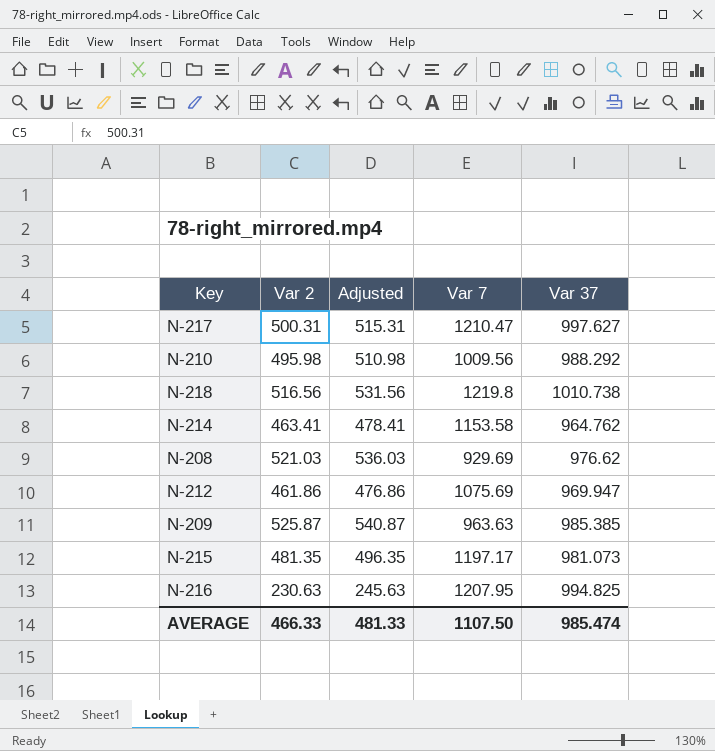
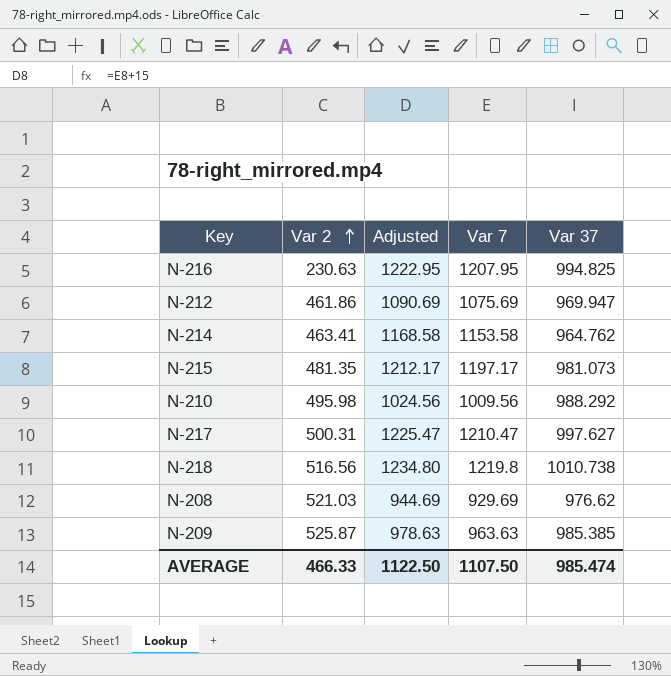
row order: none -> Var 2 ascending
column Adjusted | formula: [Var 2] + 15 -> [Var 7] + 15
AVERAGE | Adjusted: 481.33 -> 1122.50

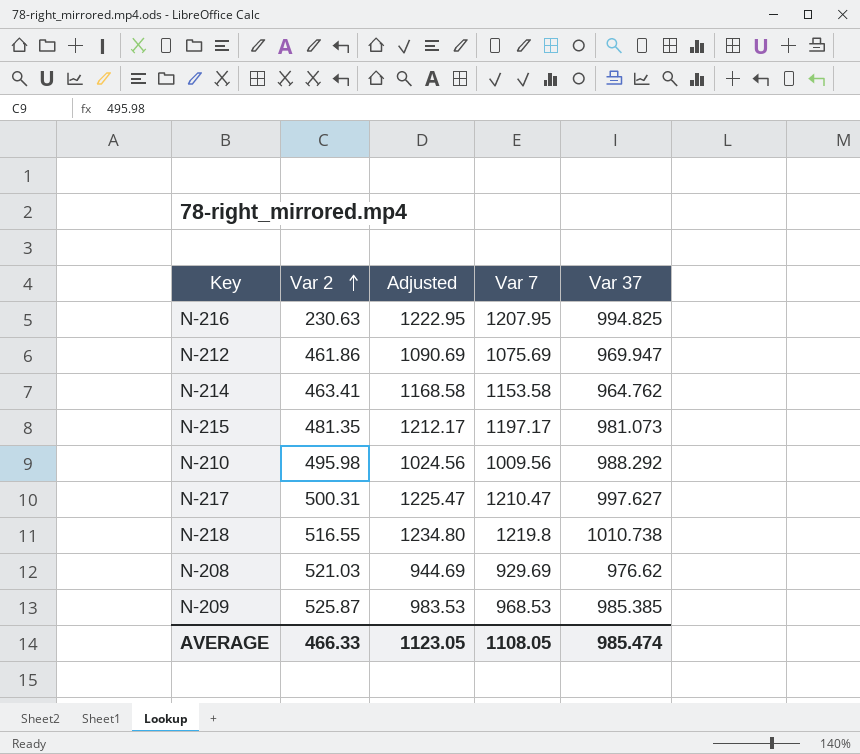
N-218 | Var 2: 516.56 -> 516.55
N-209 | Adjusted: 978.63 -> 983.53
N-209 | Var 7: 963.63 -> 968.53
AVERAGE | Adjusted: 1122.50 -> 1123.05
AVERAGE | Var 7: 1107.50 -> 1108.05

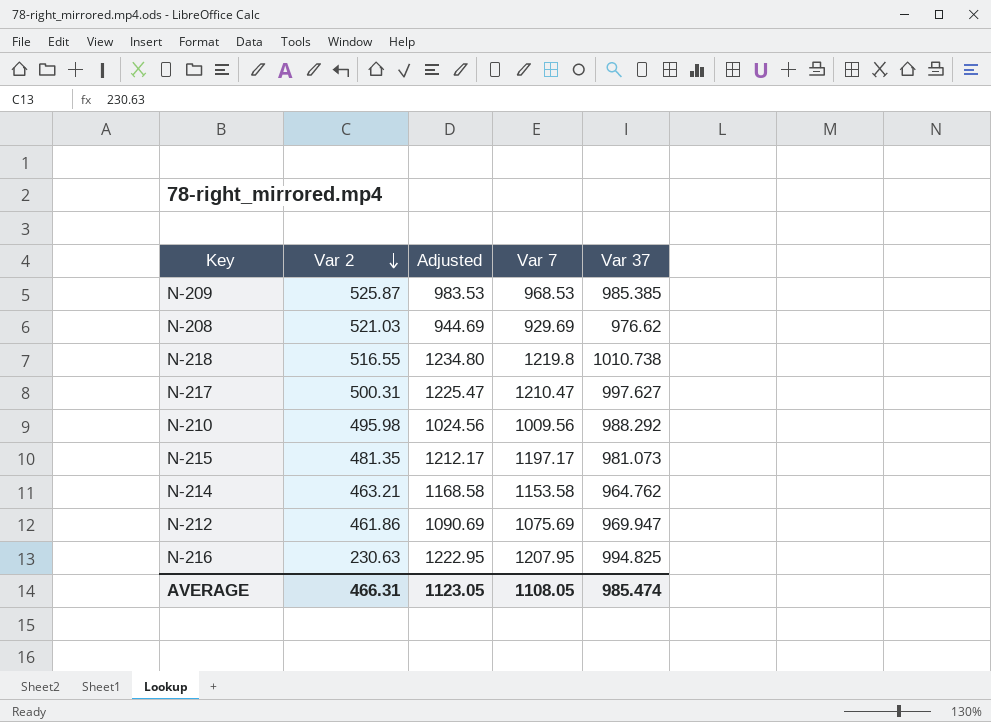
row order: Var 2 ascending -> Var 2 descending
N-214 | Var 2: 463.41 -> 463.21
AVERAGE | Var 2: 466.33 -> 466.31

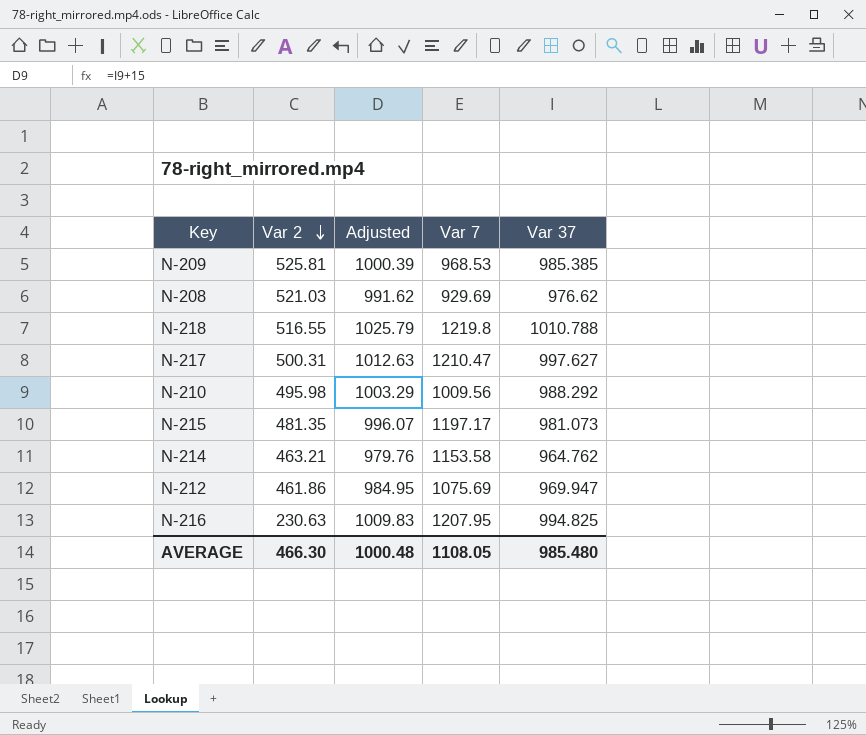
column Adjusted | formula: [Var 7] + 15 -> [Var 37] + 15
N-209 | Var 2: 525.87 -> 525.81
N-218 | Var 37: 1010.738 -> 1010.788
AVERAGE | Var 2: 466.31 -> 466.30
AVERAGE | Adjusted: 1123.05 -> 1000.48
AVERAGE | Var 37: 985.474 -> 985.480

